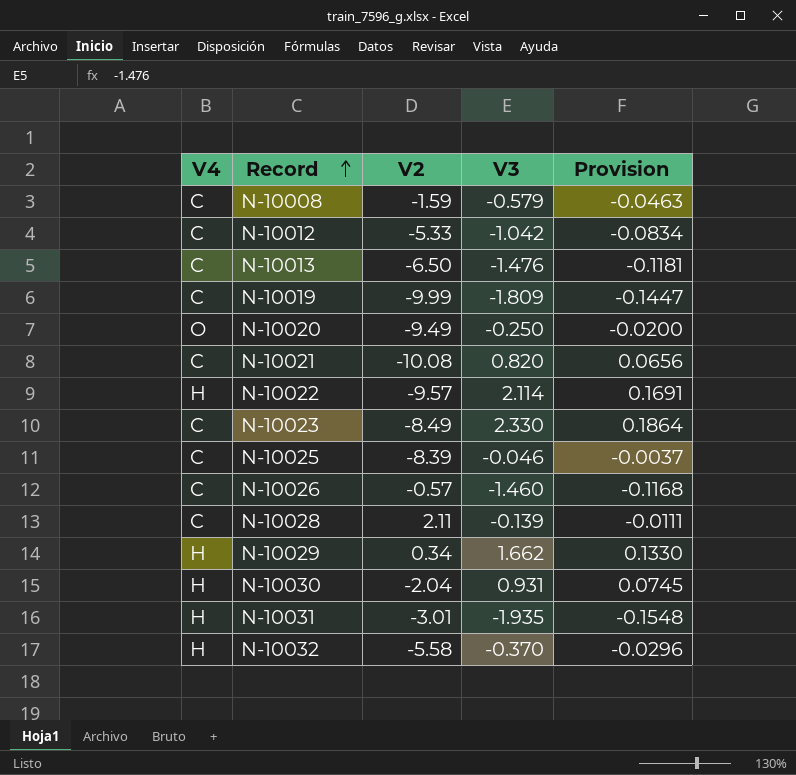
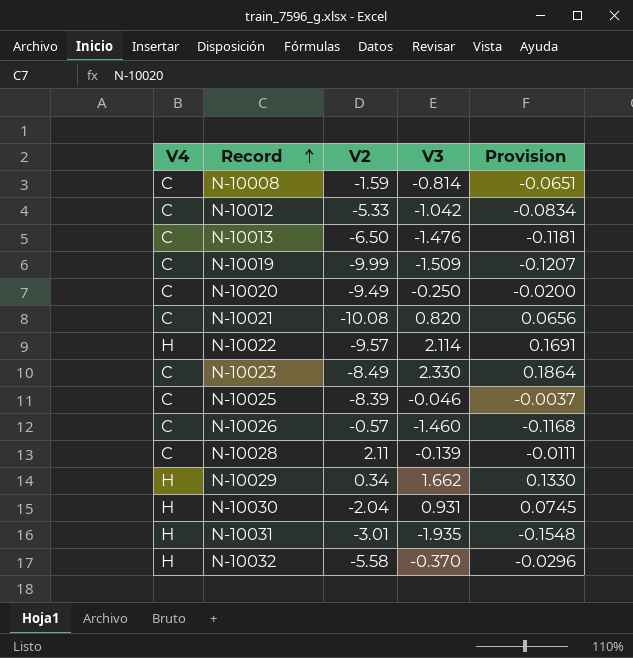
N-10008 | V3: -0.579 -> -0.814
N-10008 | Provision: -0.0463 -> -0.0651
N-10019 | V3: -1.809 -> -1.509
N-10019 | Provision: -0.1447 -> -0.1207
N-10020 | V4: O -> C

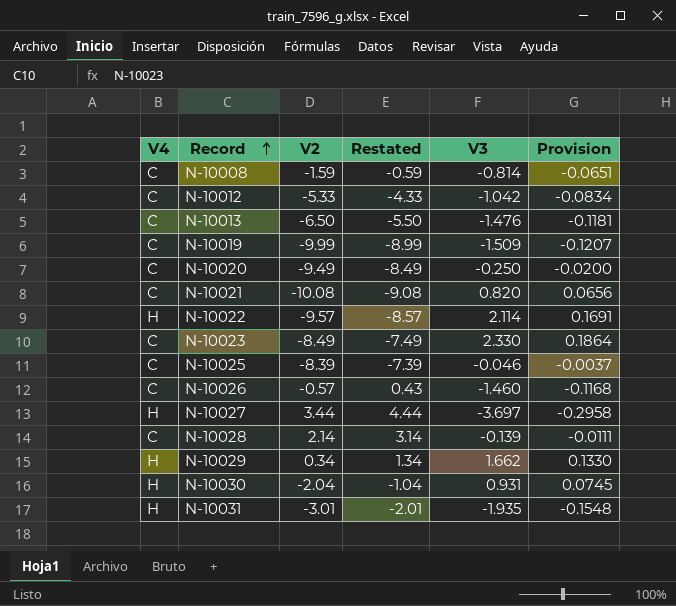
column Restated | formula: none -> [V2] + 1
row N-10032: H | -5.58 | -0.370 | -0.0296 -> none
row N-10027: none -> H | 3.44 | 4.44 | -3.697 | -0.2958
N-10028 | V2: 2.11 -> 2.14

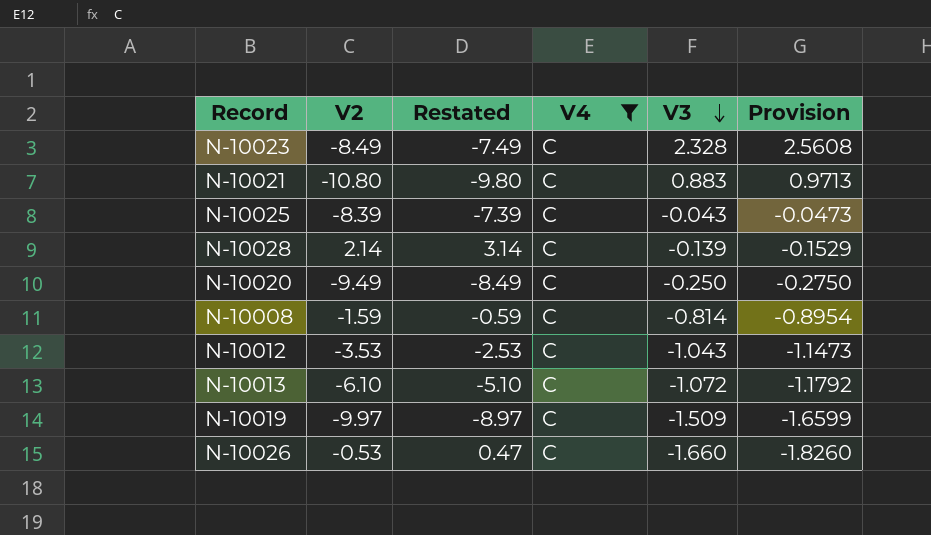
filter: none -> V4 = C
row order: Record ascending -> V3 descending
column V4 | position: 1 -> 4
column Provision | formula: [V3] * 0.08 -> [V3] * 1.1
N-10023 | V3: 2.330 -> 2.328
N-10021 | V2: -10.08 -> -10.80
N-10021 | Restated: -9.08 -> -9.80
N-10021 | V3: 0.820 -> 0.883
N-10025 | V3: -0.046 -> -0.043
N-10012 | V2: -5.33 -> -3.53
N-10012 | Restated: -4.33 -> -2.53
N-10012 | V3: -1.042 -> -1.043
N-10013 | V2: -6.50 -> -6.10
N-10013 | Restated: -5.50 -> -5.10
N-10013 | V3: -1.476 -> -1.072
N-10019 | V2: -9.99 -> -9.97
N-10019 | Restated: -8.99 -> -8.97
N-10026 | V2: -0.57 -> -0.53
N-10026 | Restated: 0.43 -> 0.47
N-10026 | V3: -1.460 -> -1.660

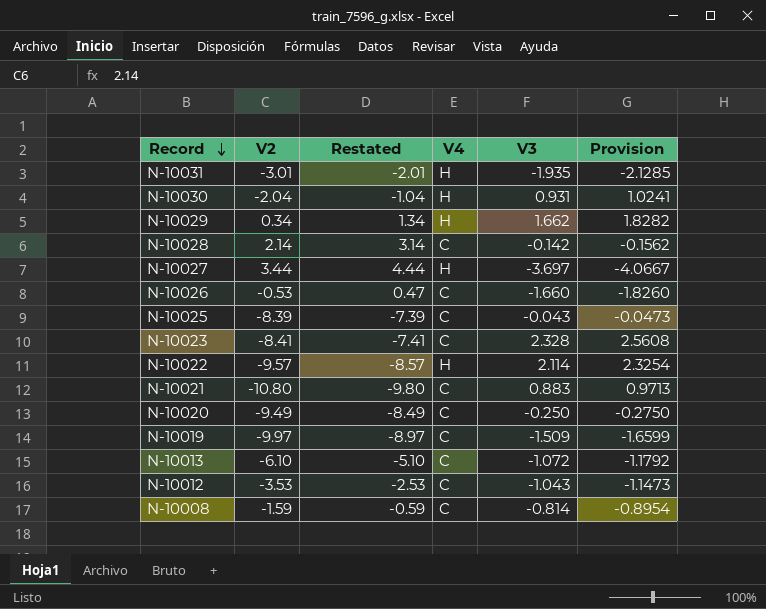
filter: V4 = C -> none
row order: V3 descending -> Record descending
N-10028 | V3: -0.139 -> -0.142
N-10028 | Provision: -0.1529 -> -0.1562
N-10023 | V2: -8.49 -> -8.41
N-10023 | Restated: -7.49 -> -7.41

